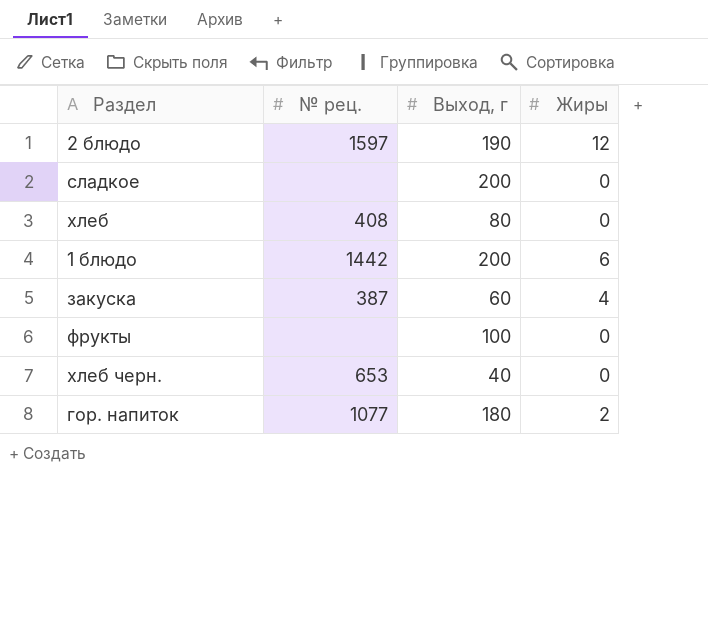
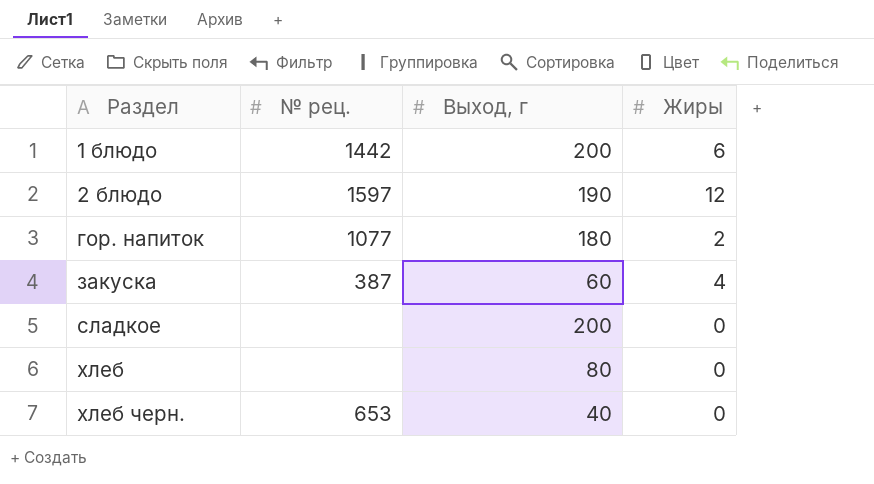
row order: none -> Раздел ascending
row фрукты: none | 100 | 0 -> none
хлеб | № рец.: 408 -> none

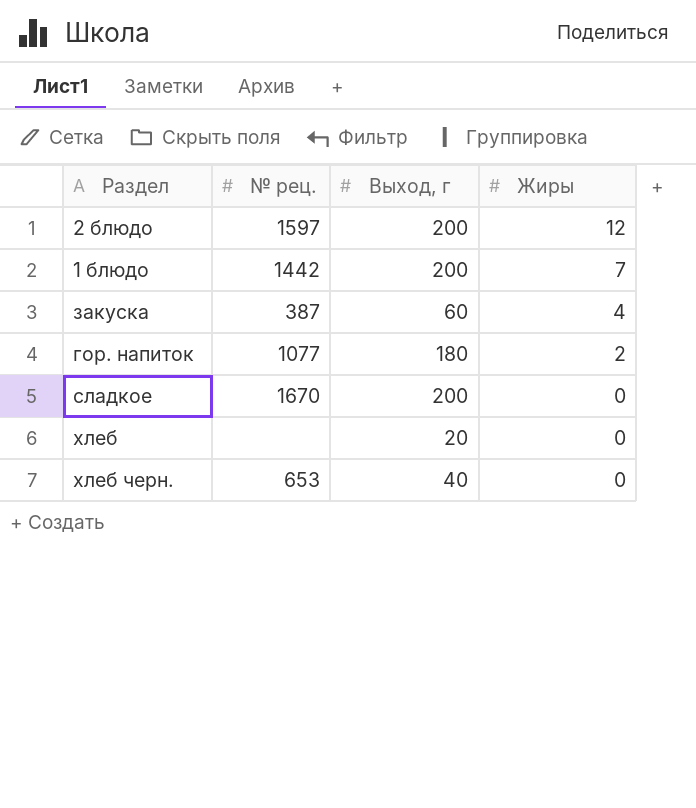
row order: Раздел ascending -> Жиры descending
2 блюдо | Выход, г: 190 -> 200
1 блюдо | Жиры: 6 -> 7
сладкое | № рец.: none -> 1670
хлеб | Выход, г: 80 -> 20

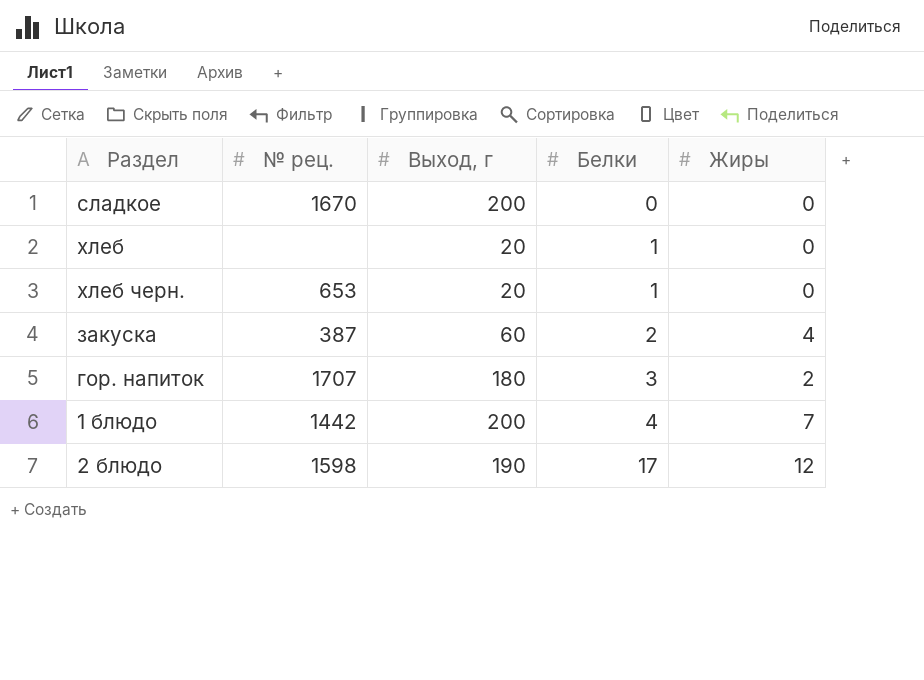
row order: Жиры descending -> Белки ascending
column Белки | position: none -> 4
хлеб черн. | Выход, г: 40 -> 20
гор. напиток | № рец.: 1077 -> 1707
2 блюдо | № рец.: 1597 -> 1598
2 блюдо | Выход, г: 200 -> 190

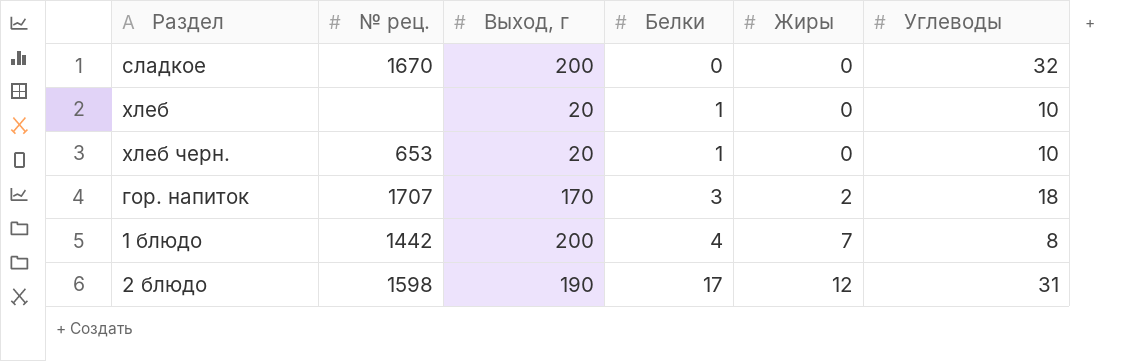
column Углеводы | position: none -> 6
row закуска: 387 | 60 | 2 | 4 -> none
гор. напиток | Выход, г: 180 -> 170

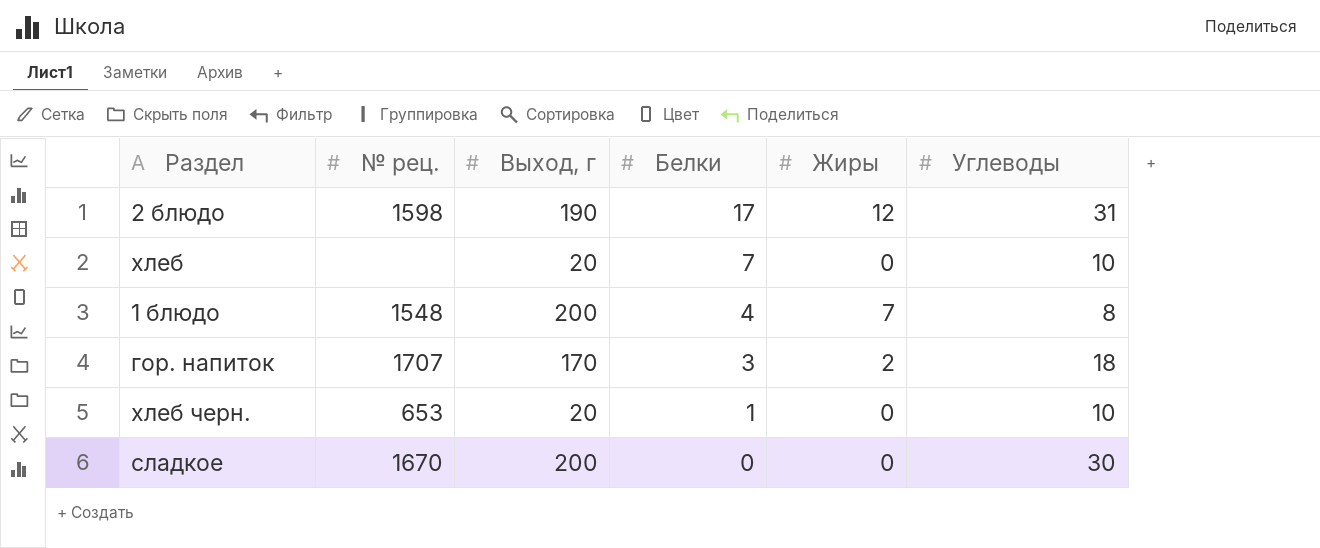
row order: Белки ascending -> Белки descending
хлеб | Белки: 1 -> 7
1 блюдо | № рец.: 1442 -> 1548
сладкое | Углеводы: 32 -> 30

